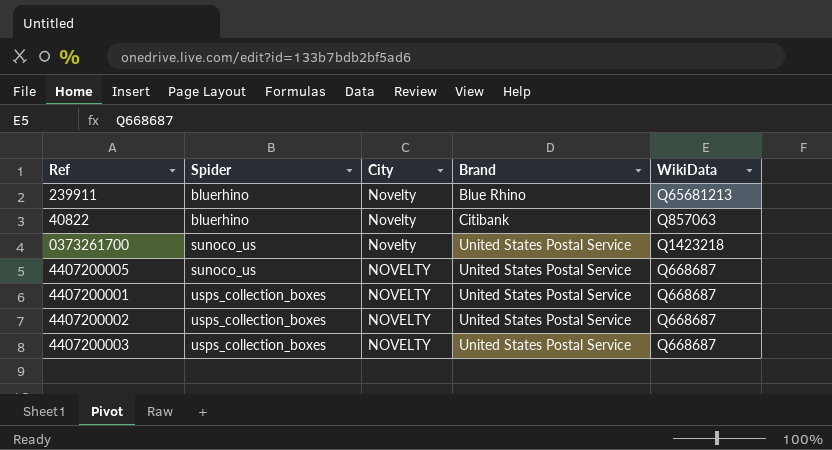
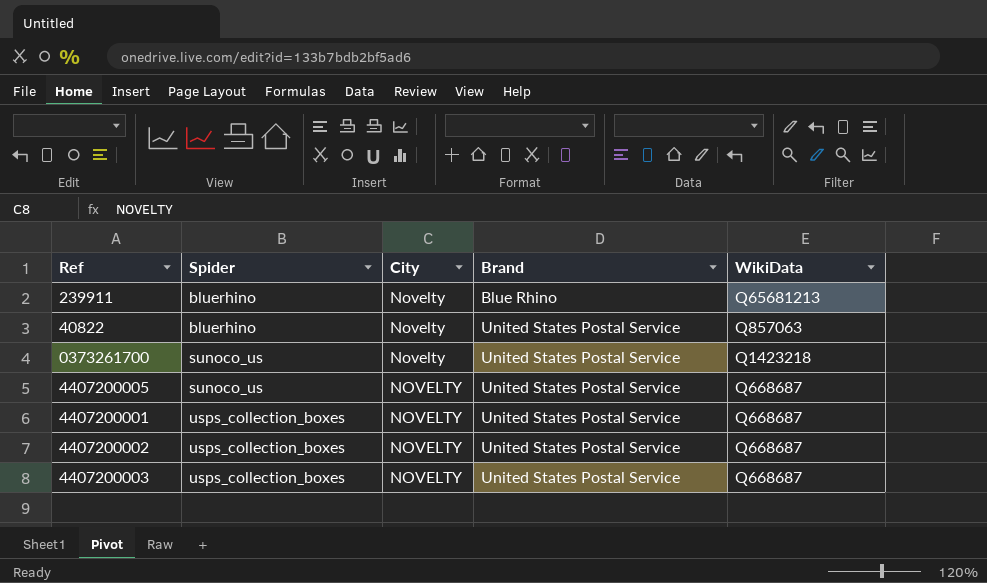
40822 | Brand: Citibank -> United States Postal Service

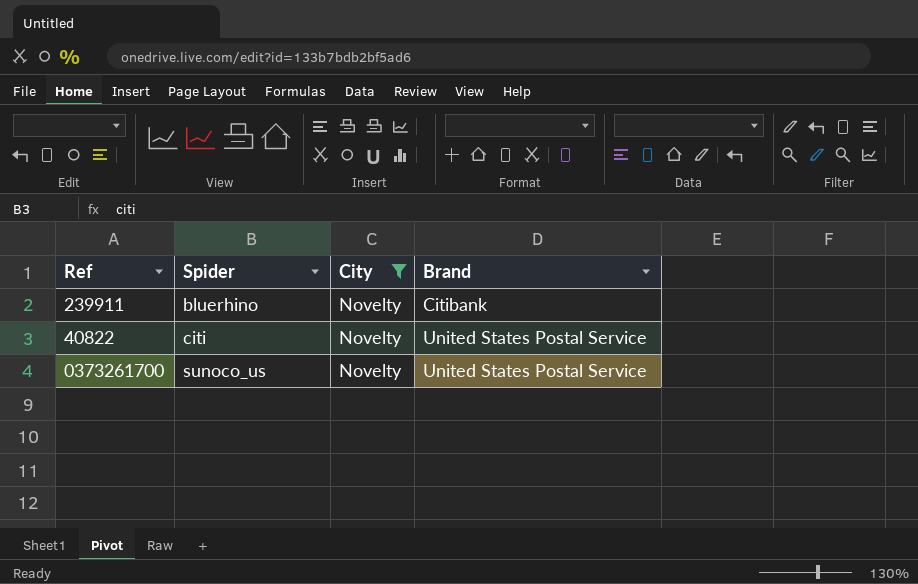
filter: none -> City = Novelty
column WikiData | position: 5 -> none
239911 | Brand: Blue Rhino -> Citibank
40822 | Spider: bluerhino -> citi

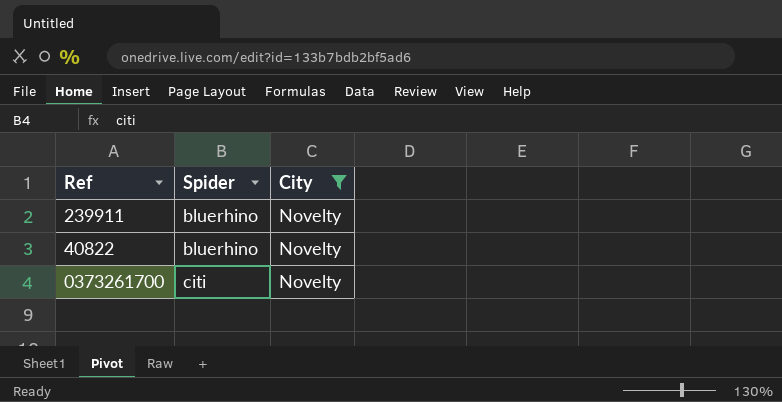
column Brand | position: 4 -> none
40822 | Spider: citi -> bluerhino
0373261700 | Spider: sunoco_us -> citi

